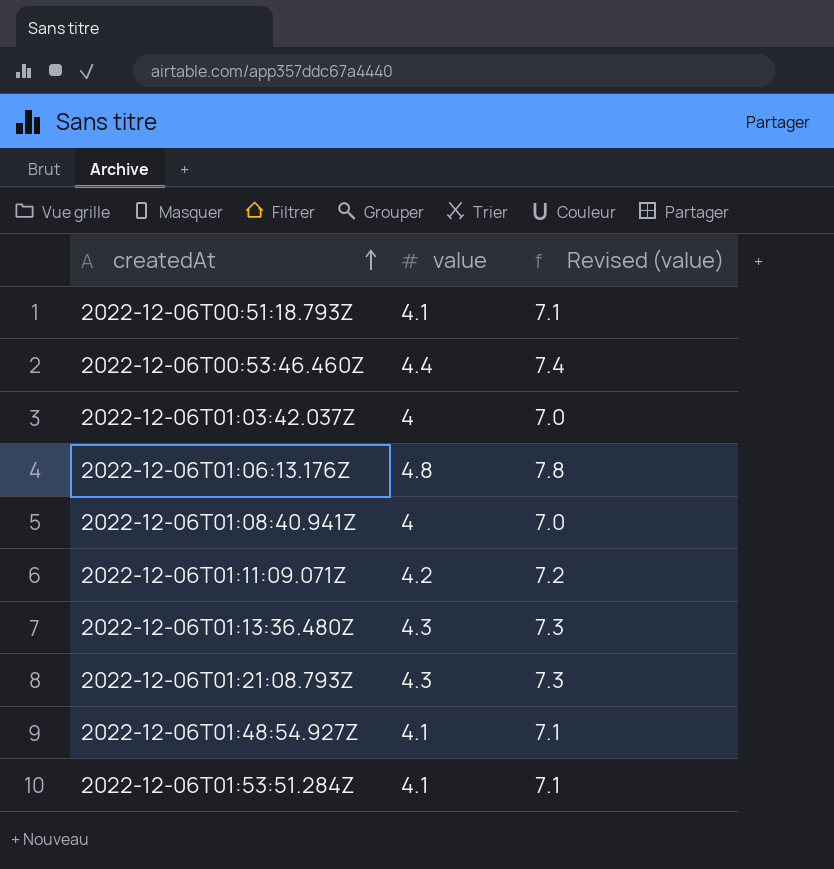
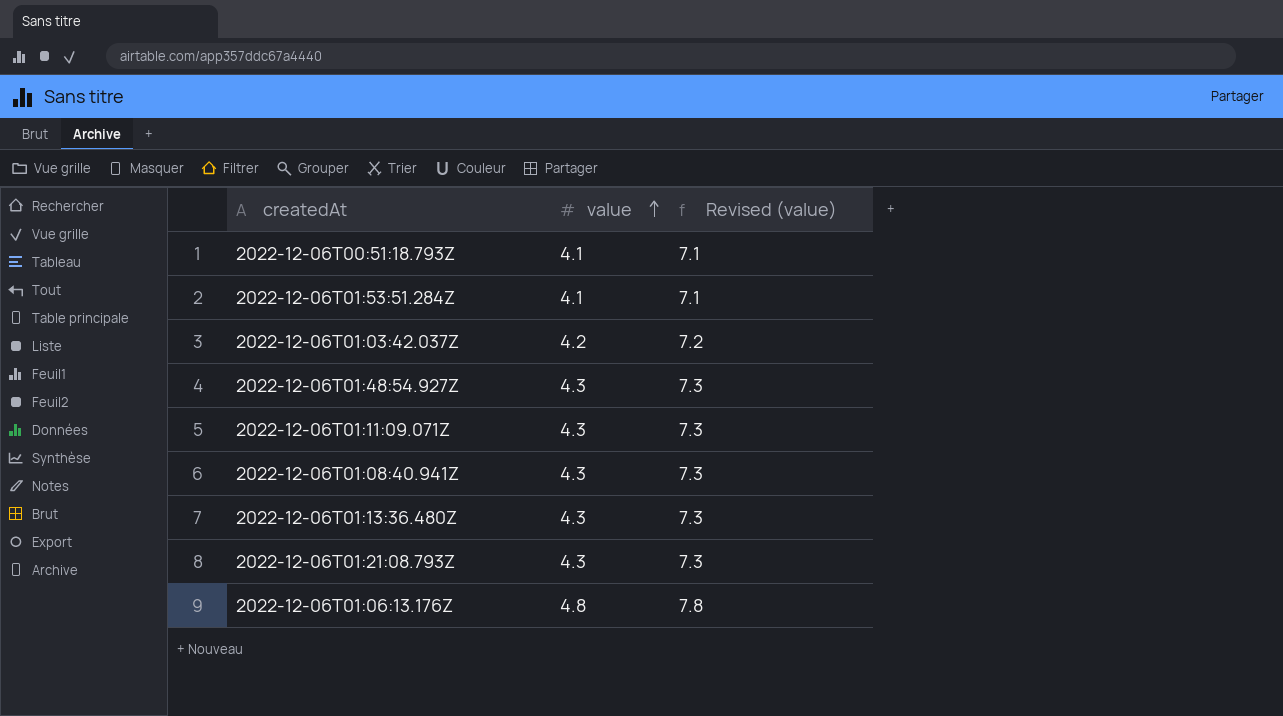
row order: createdAt ascending -> value ascending
row 2022-12-06T00:53:46.460Z: 4.4 | 7.4 -> none
2022-12-06T01:03:42.037Z | value: 4 -> 4.2
2022-12-06T01:03:42.037Z | Revised (value): 7.0 -> 7.2
2022-12-06T01:48:54.927Z | value: 4.1 -> 4.3
2022-12-06T01:48:54.927Z | Revised (value): 7.1 -> 7.3
2022-12-06T01:11:09.071Z | value: 4.2 -> 4.3
2022-12-06T01:11:09.071Z | Revised (value): 7.2 -> 7.3
2022-12-06T01:08:40.941Z | value: 4 -> 4.3
2022-12-06T01:08:40.941Z | Revised (value): 7.0 -> 7.3

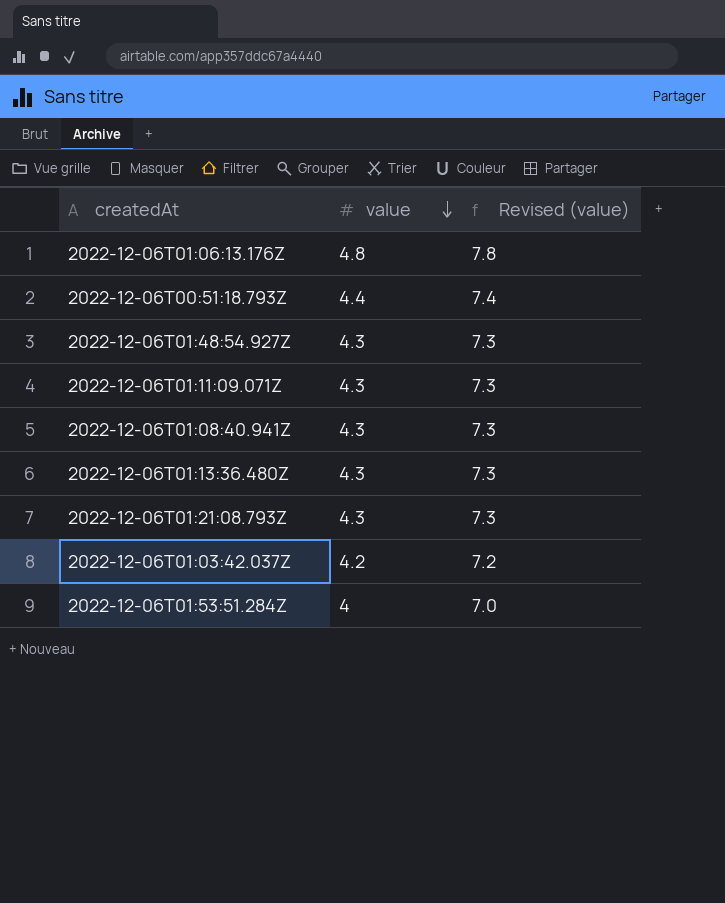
row order: value ascending -> value descending
2022-12-06T00:51:18.793Z | value: 4.1 -> 4.4
2022-12-06T00:51:18.793Z | Revised (value): 7.1 -> 7.4
2022-12-06T01:53:51.284Z | value: 4.1 -> 4
2022-12-06T01:53:51.284Z | Revised (value): 7.1 -> 7.0

